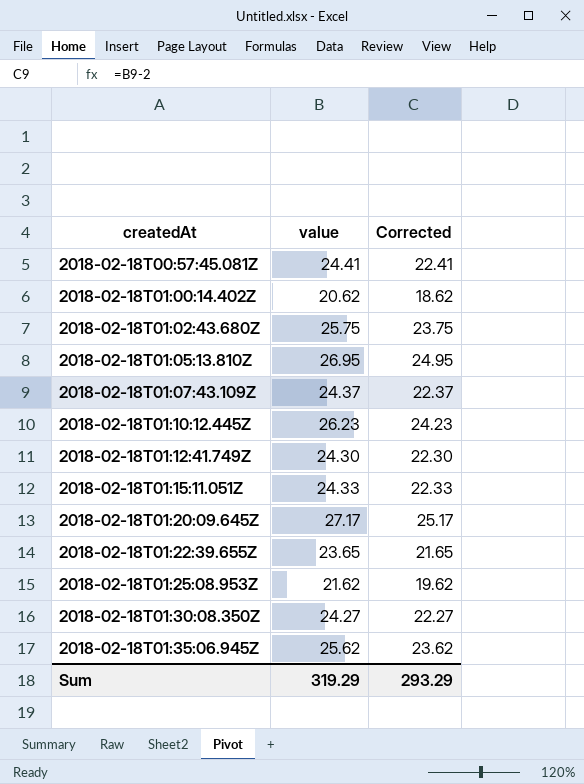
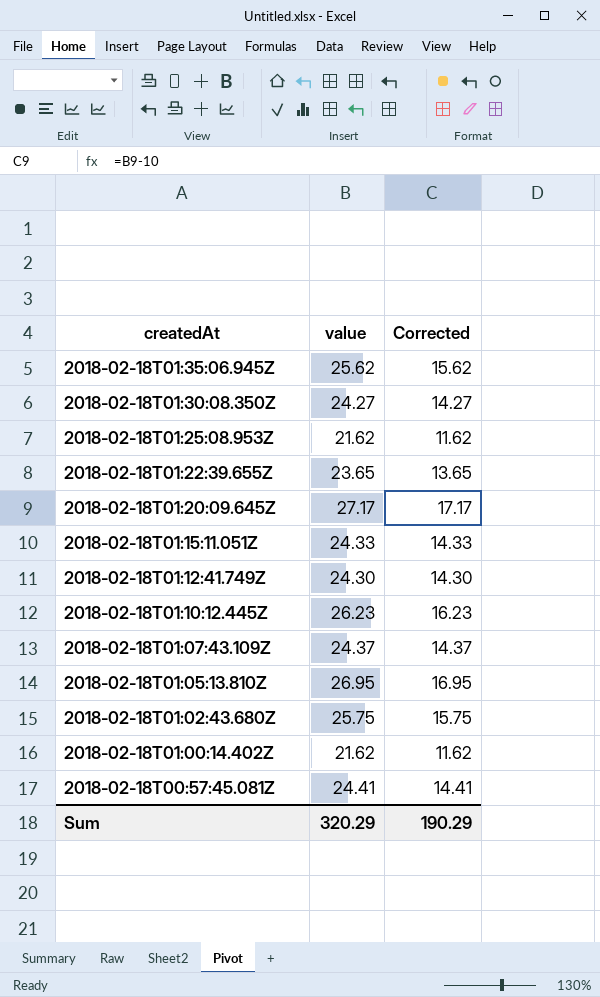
row order: createdAt ascending -> createdAt descending
column Corrected | formula: [value] - 2 -> [value] - 10
2018-02-18T01:00:14.402Z | value: 20.62 -> 21.62
Sum | value: 319.29 -> 320.29
Sum | Corrected: 293.29 -> 190.29

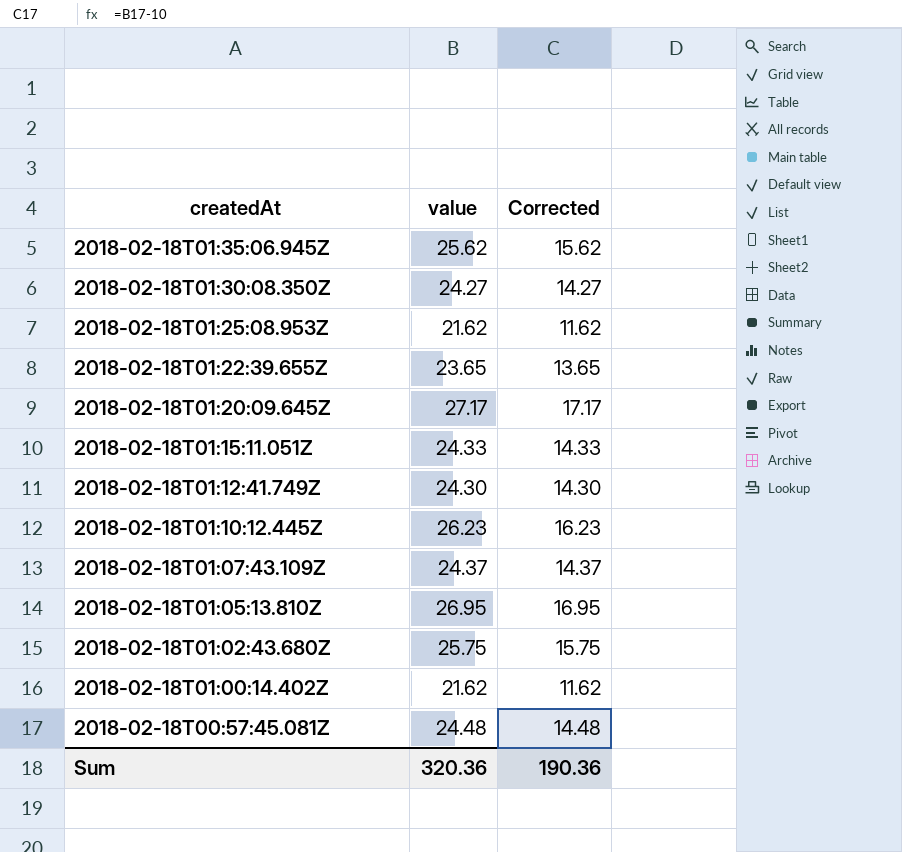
2018-02-18T00:57:45.081Z | value: 24.41 -> 24.48
2018-02-18T00:57:45.081Z | Corrected: 14.41 -> 14.48
Sum | value: 320.29 -> 320.36
Sum | Corrected: 190.29 -> 190.36

